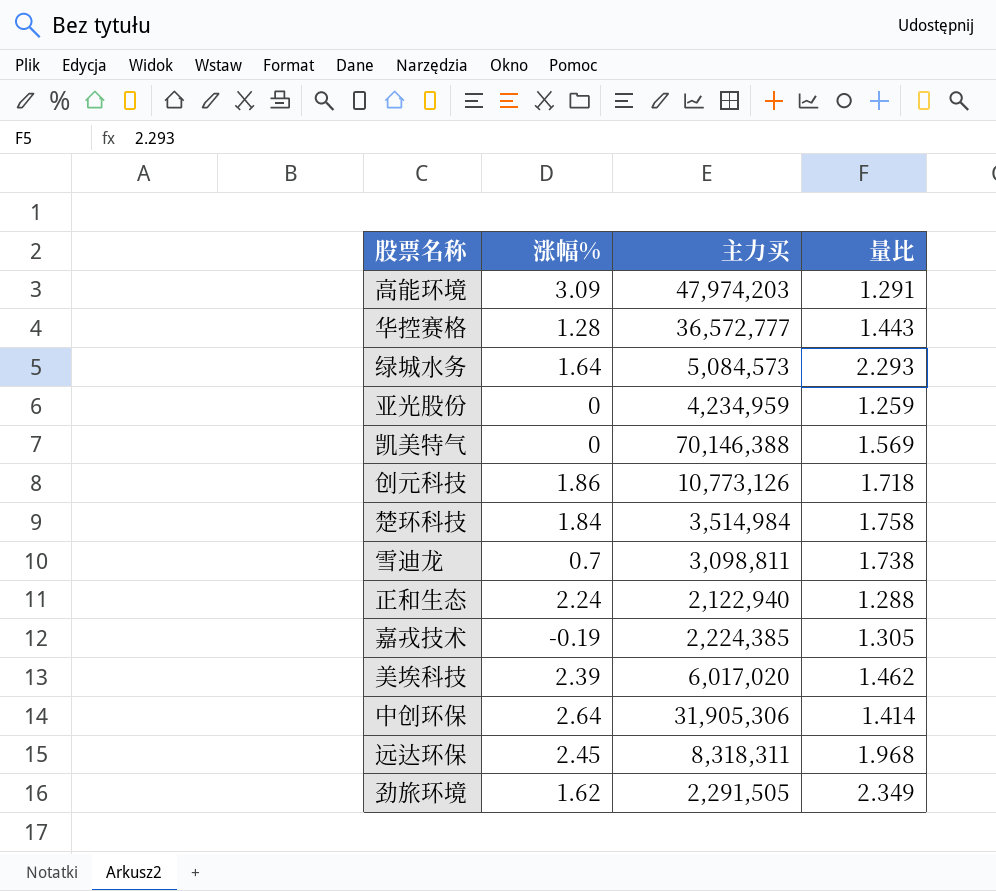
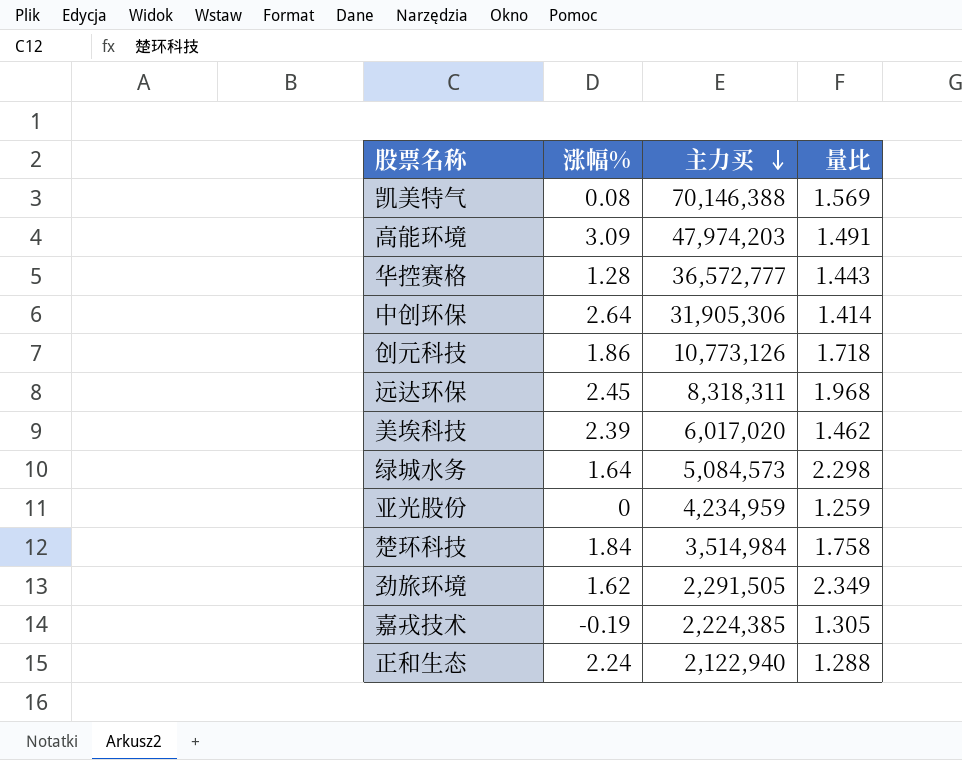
row order: none -> 主力买 descending
row 雪迪龙: 0.7 | 3,098,811 | 1.738 -> none
凯美特气 | 涨幅%: 0 -> 0.08
高能环境 | 量比: 1.291 -> 1.491
绿城水务 | 量比: 2.293 -> 2.298

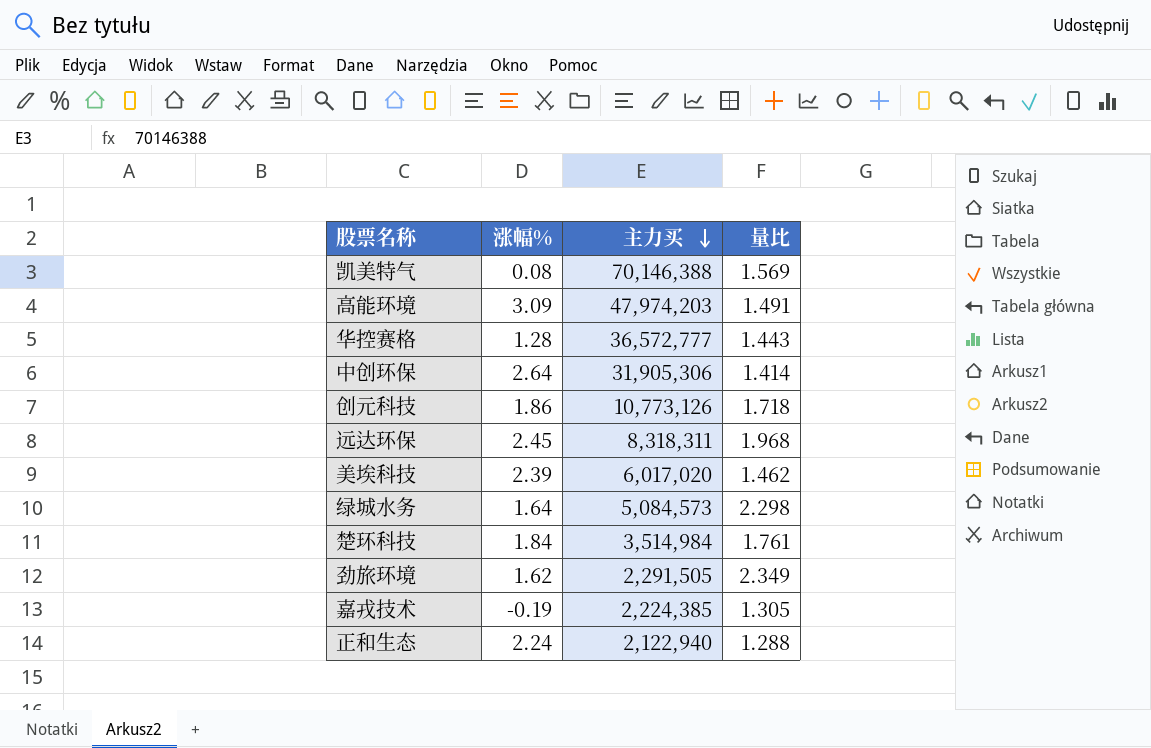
row 亚光股份: 0 | 4,234,959 | 1.259 -> none
楚环科技 | 量比: 1.758 -> 1.761

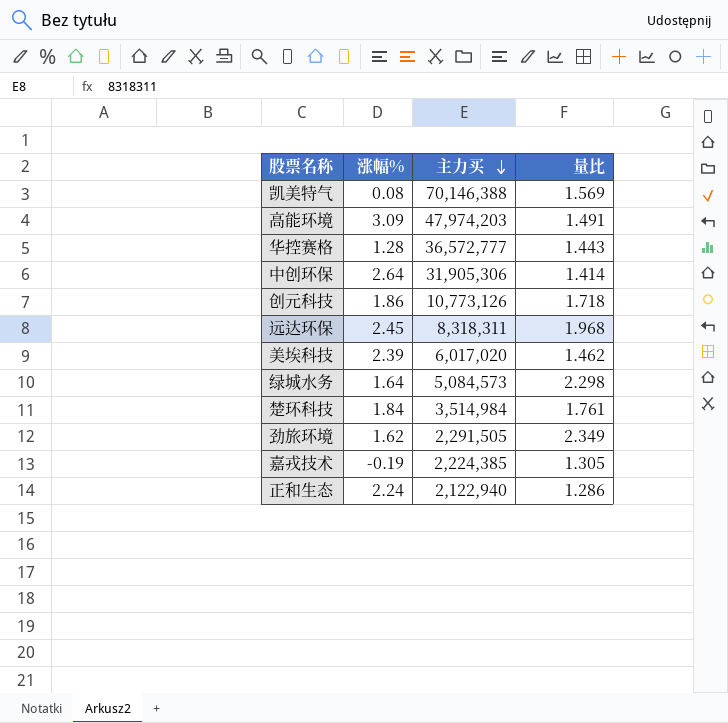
正和生态 | 量比: 1.288 -> 1.286

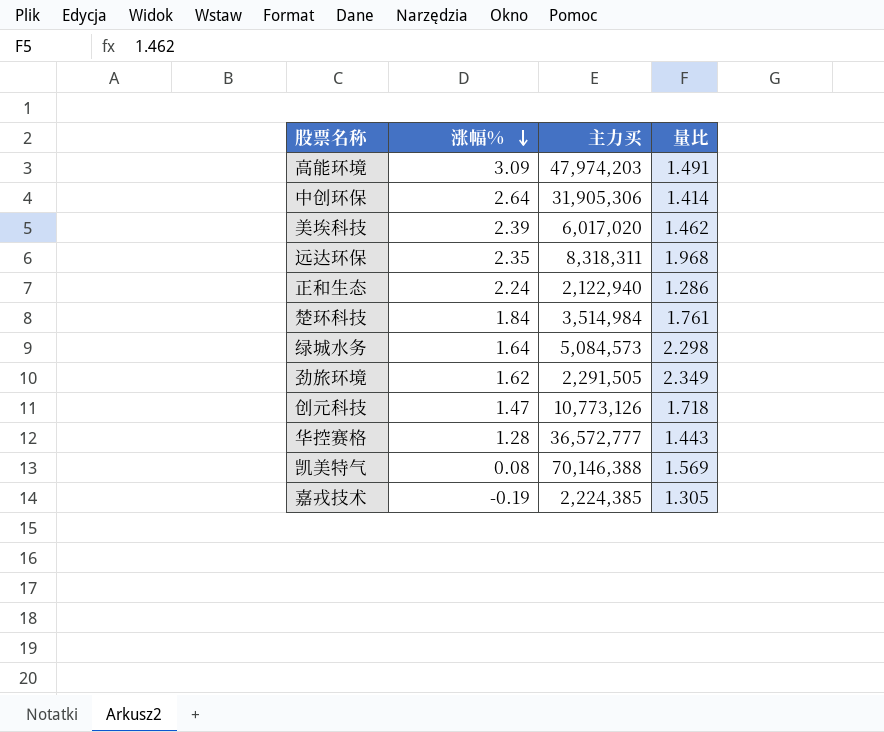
row order: 主力买 descending -> 涨幅% descending
远达环保 | 涨幅%: 2.45 -> 2.35
创元科技 | 涨幅%: 1.86 -> 1.47

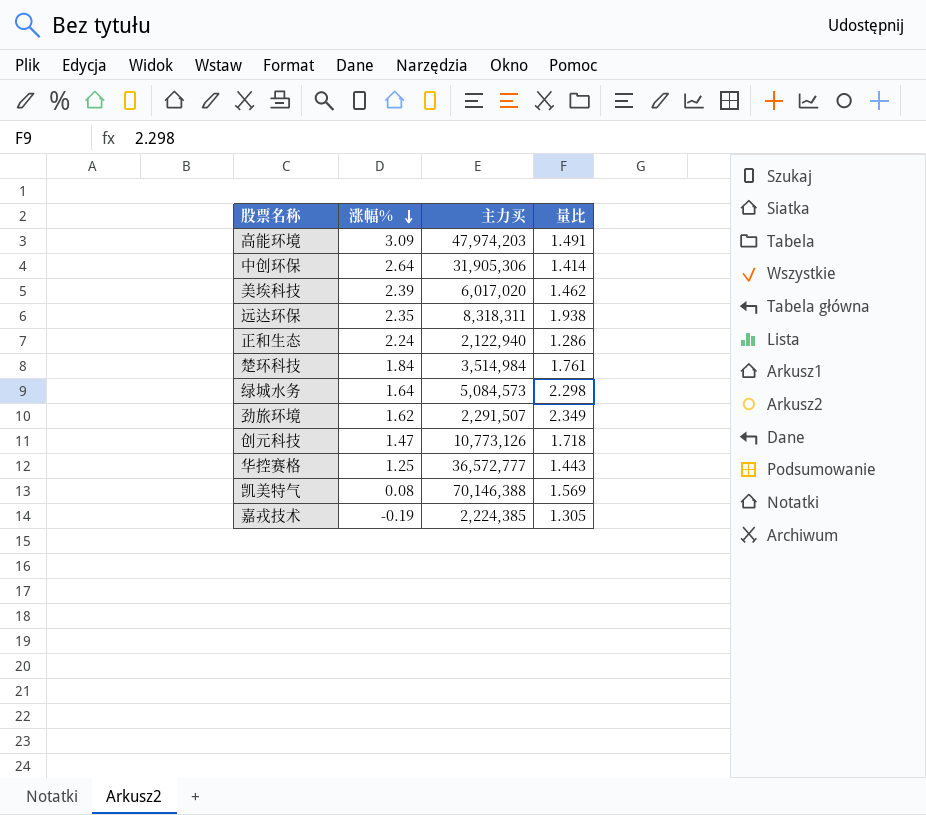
远达环保 | 量比: 1.968 -> 1.938
劲旅环境 | 主力买: 2,291,505 -> 2,291,507
华控赛格 | 涨幅%: 1.28 -> 1.25

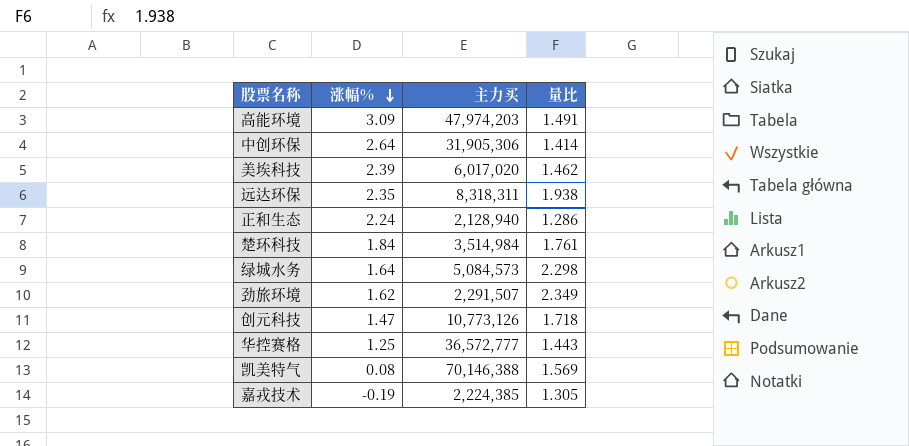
正和生态 | 主力买: 2,122,940 -> 2,128,940

